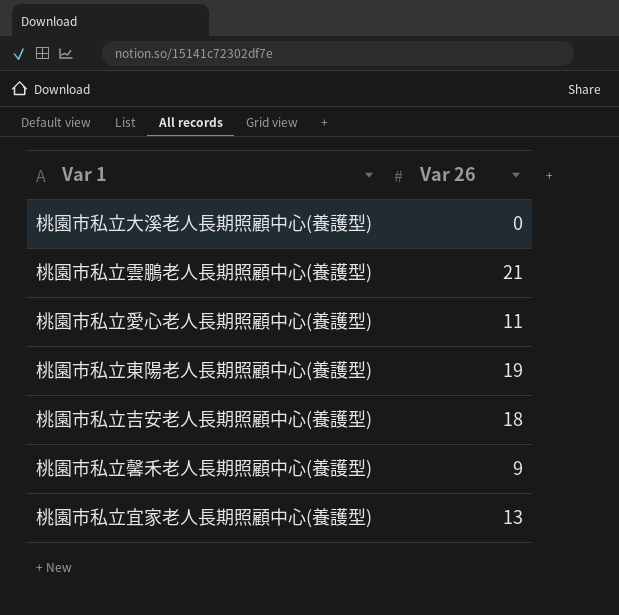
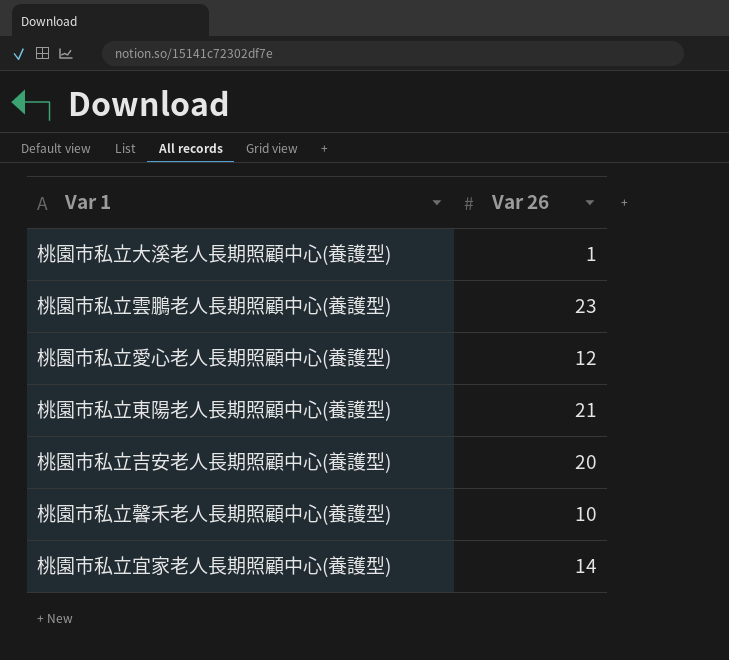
桃園市私立大溪老人長期照顧中心(養護型) | Var 26: 0 -> 1
桃園市私立雲鵬老人長期照顧中心(養護型) | Var 26: 21 -> 23
桃園市私立愛心老人長期照顧中心(養護型) | Var 26: 11 -> 12
桃園市私立東陽老人長期照顧中心(養護型) | Var 26: 19 -> 21
桃園市私立吉安老人長期照顧中心(養護型) | Var 26: 18 -> 20
桃園市私立馨禾老人長期照顧中心(養護型) | Var 26: 9 -> 10
桃園市私立宜家老人長期照顧中心(養護型) | Var 26: 13 -> 14

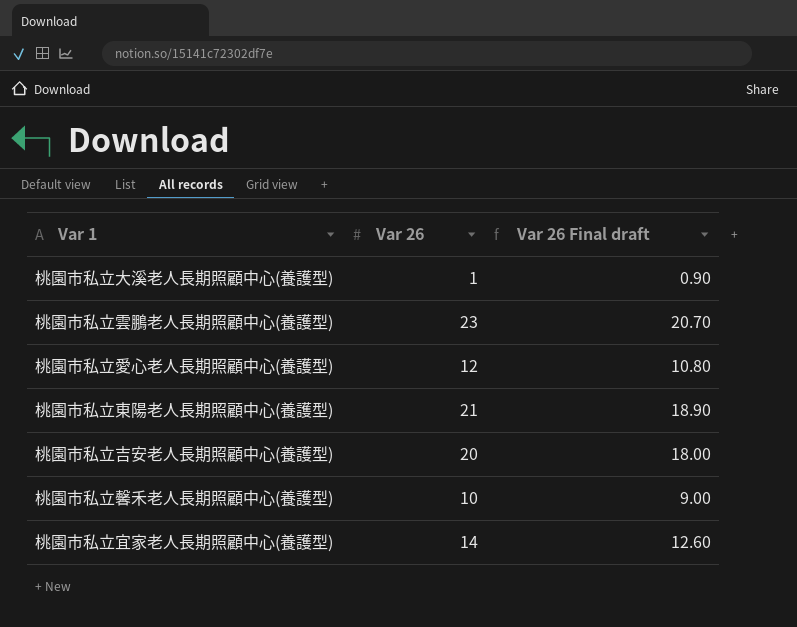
column Var 26 Final draft | formula: none -> [Var 26] * 0.9

